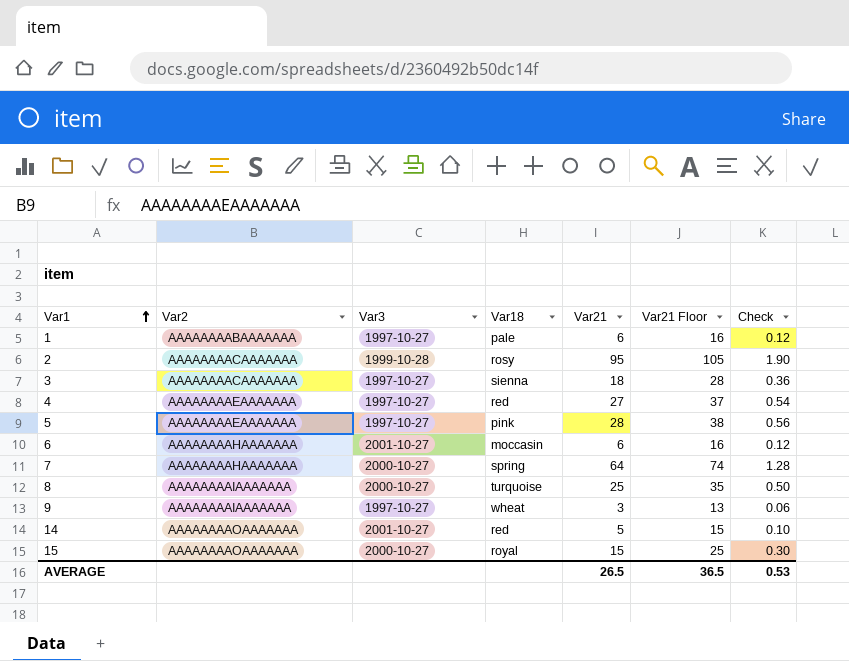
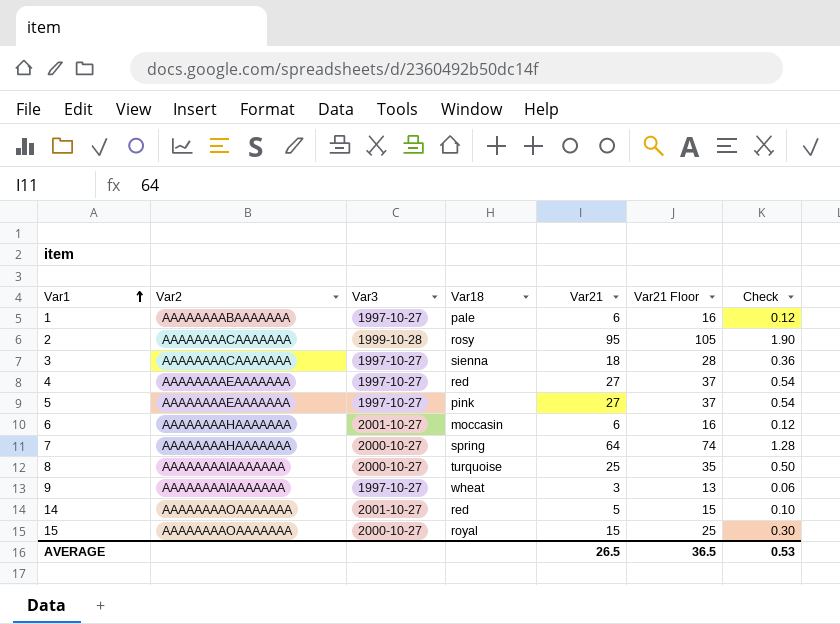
5 | Var21: 28 -> 27
5 | Var21 Floor: 38 -> 37
5 | Check: 0.56 -> 0.54

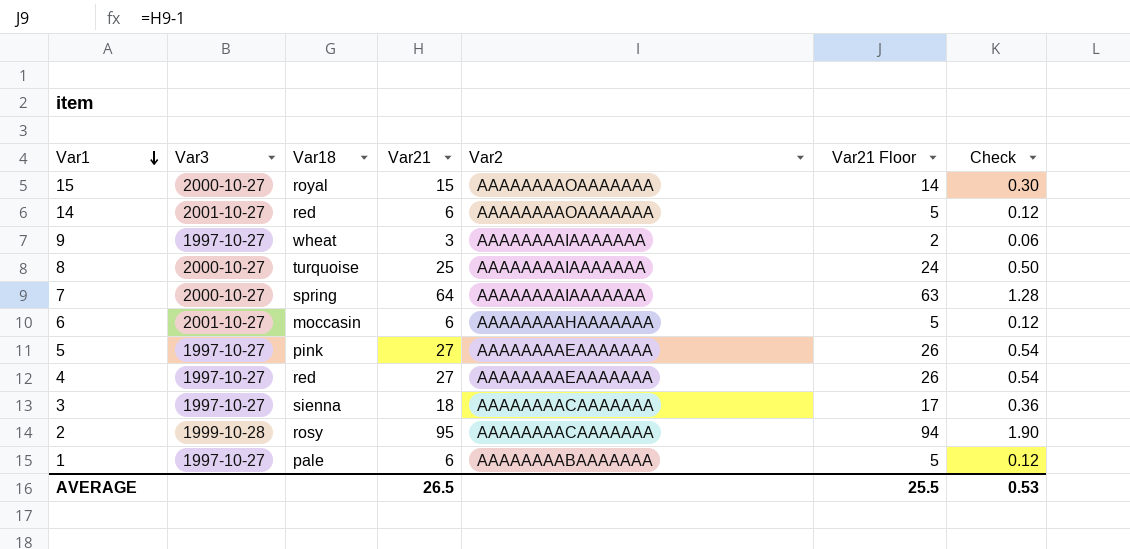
row order: Var1 ascending -> Var1 descending
column Var2 | position: 2 -> 5
column Var21 Floor | formula: [Var21] + 10 -> [Var21] - 1
14 | Var21: 5 -> 6
14 | Check: 0.10 -> 0.12
7 | Var2: AAAAAAAAHAAAAAAA -> AAAAAAAAIAAAAAAA
AVERAGE | Var21 Floor: 36.5 -> 25.5

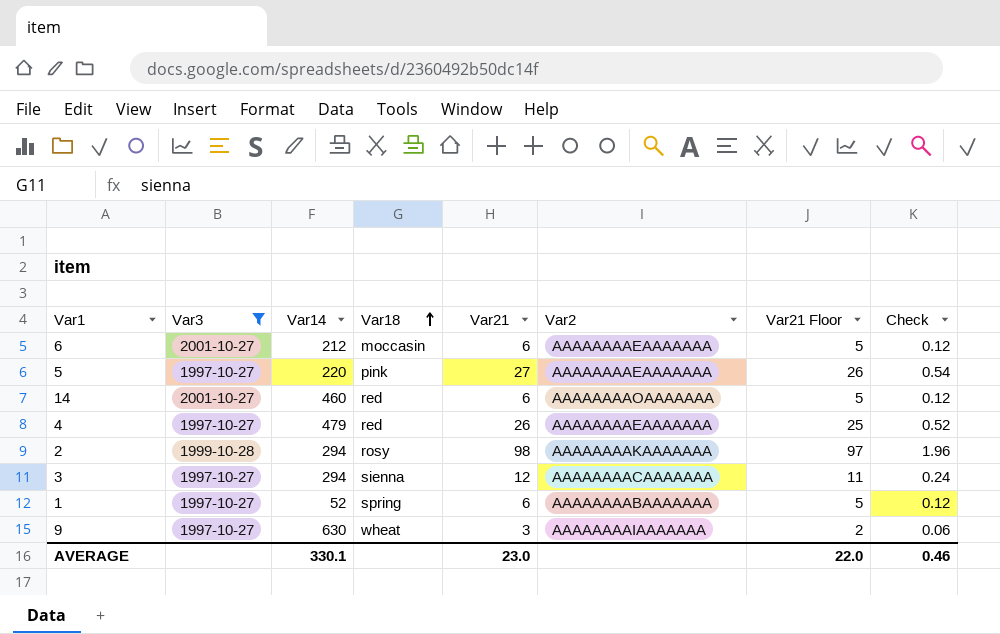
filter: none -> Var3 != 2000-10-27
row order: Var1 descending -> Var18 ascending
column Var14 | position: none -> 3
6 | Var2: AAAAAAAAHAAAAAAA -> AAAAAAAAEAAAAAAA
4 | Var21: 27 -> 26
4 | Var21 Floor: 26 -> 25
4 | Check: 0.54 -> 0.52
2 | Var21: 95 -> 98
2 | Var2: AAAAAAAACAAAAAAA -> AAAAAAAAKAAAAAAA
2 | Var21 Floor: 94 -> 97
2 | Check: 1.90 -> 1.96
3 | Var21: 18 -> 12
3 | Var21 Floor: 17 -> 11
3 | Check: 0.36 -> 0.24
1 | Var18: pale -> spring
AVERAGE | Var21: 26.5 -> 23.0
AVERAGE | Var21 Floor: 25.5 -> 22.0
AVERAGE | Check: 0.53 -> 0.46

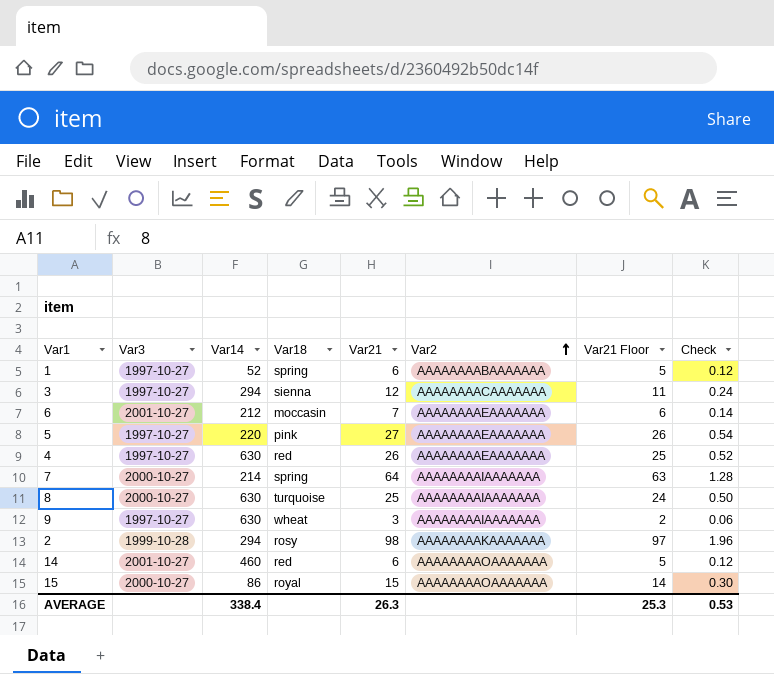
filter: Var3 != 2000-10-27 -> none
row order: Var18 ascending -> Var2 ascending
6 | Var21: 6 -> 7
6 | Var21 Floor: 5 -> 6
6 | Check: 0.12 -> 0.14
4 | Var14: 479 -> 630
AVERAGE | Var14: 330.1 -> 338.4
AVERAGE | Var21: 23.0 -> 26.3
AVERAGE | Var21 Floor: 22.0 -> 25.3
AVERAGE | Check: 0.46 -> 0.53

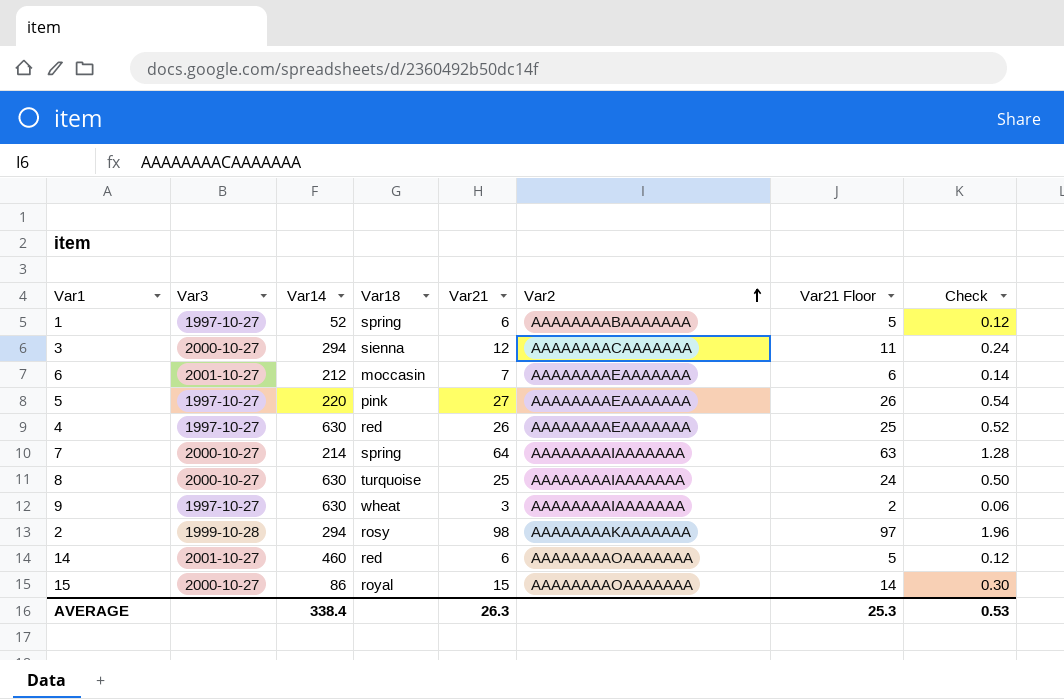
3 | Var3: 1997-10-27 -> 2000-10-27

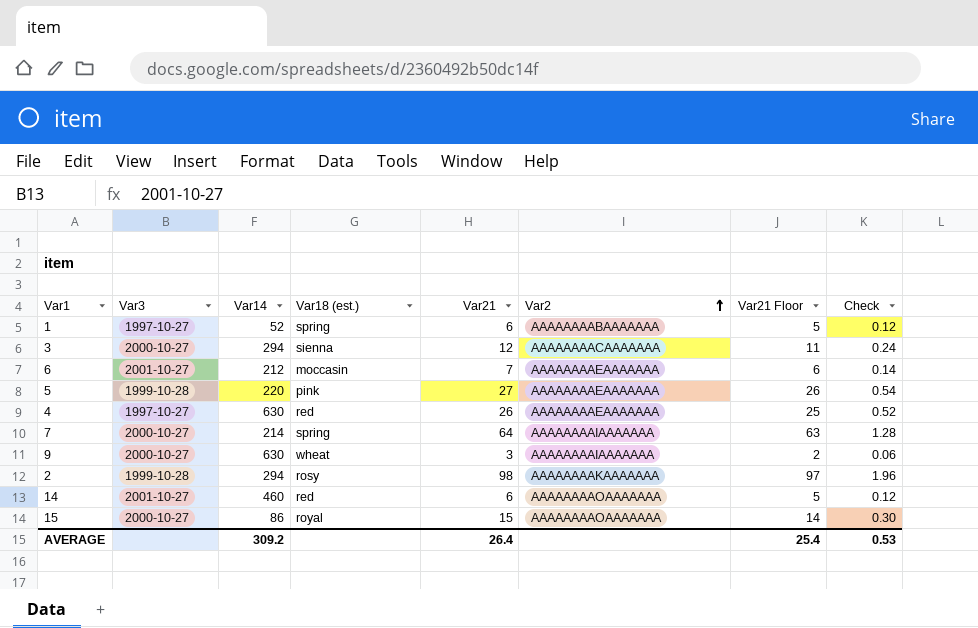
column name: Var18 -> Var18 (est.)
row 8: 2000-10-27 | 630 | turquoise | 25 | AAAAAAAAIAAAAAAA | 24 | 0.50 -> none
5 | Var3: 1997-10-27 -> 1999-10-28
9 | Var3: 1997-10-27 -> 2000-10-27
AVERAGE | Var14: 338.4 -> 309.2
AVERAGE | Var21: 26.3 -> 26.4
AVERAGE | Var21 Floor: 25.3 -> 25.4

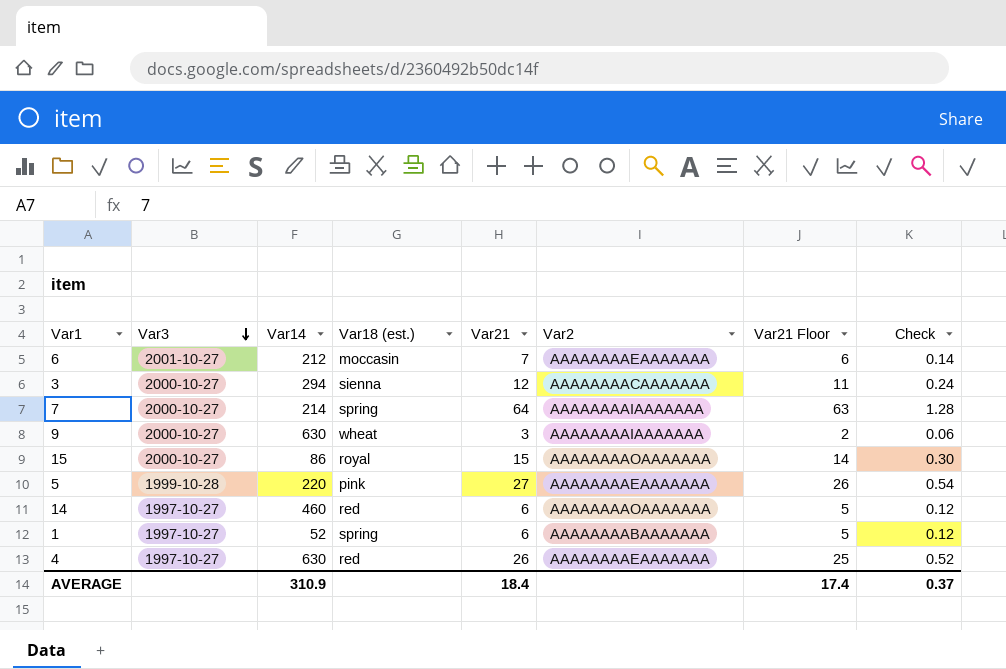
row order: Var2 ascending -> Var3 descending
row 2: 1999-10-28 | 294 | rosy | 98 | AAAAAAAAKAAAAAAA | 97 | 1.96 -> none
14 | Var3: 2001-10-27 -> 1997-10-27
AVERAGE | Var14: 309.2 -> 310.9
AVERAGE | Var21: 26.4 -> 18.4
AVERAGE | Var21 Floor: 25.4 -> 17.4
AVERAGE | Check: 0.53 -> 0.37

